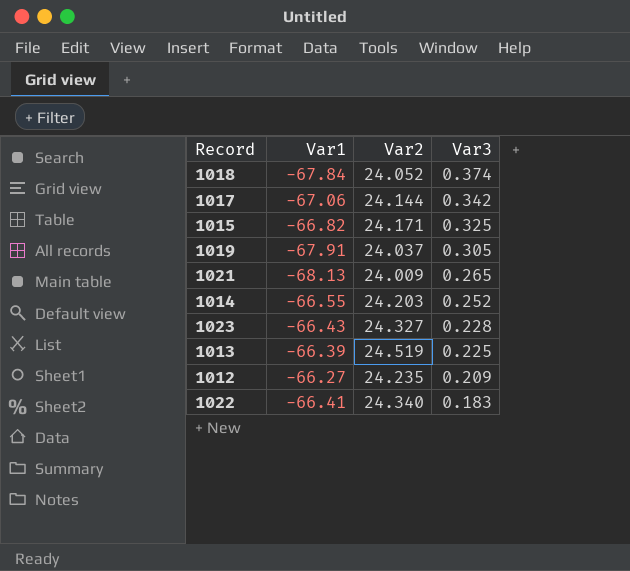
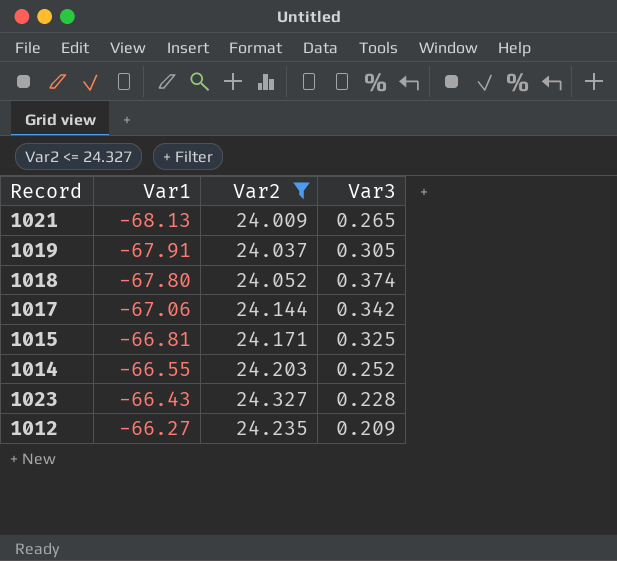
filter: none -> Var2 <= 24.327
row order: Var3 descending -> Var1 ascending
1018 | Var1: -67.84 -> -67.80
1015 | Var1: -66.82 -> -66.81

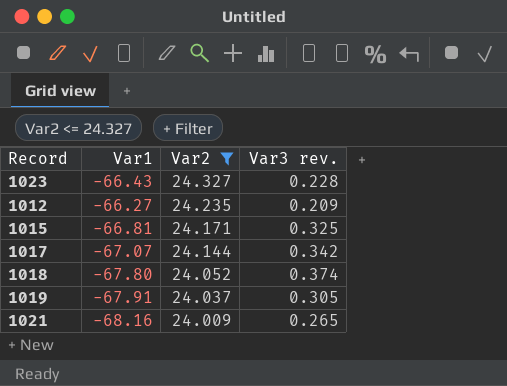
row order: Var1 ascending -> Var2 descending
column name: Var3 -> Var3 rev.
row 1014: -66.55 | 24.203 | 0.252 -> none
1017 | Var1: -67.06 -> -67.07
1021 | Var1: -68.13 -> -68.16

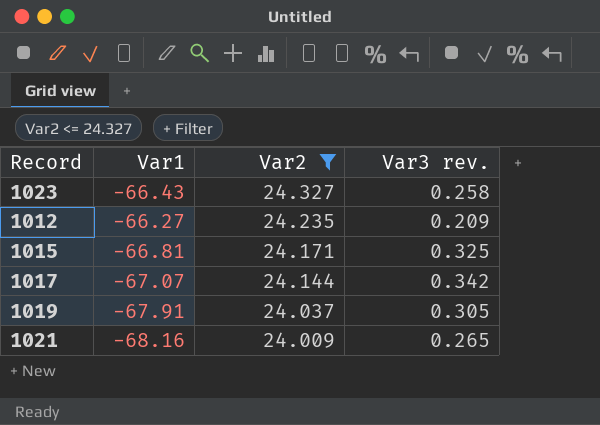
row 1018: -67.80 | 24.052 | 0.374 -> none
1023 | Var3 rev.: 0.228 -> 0.258

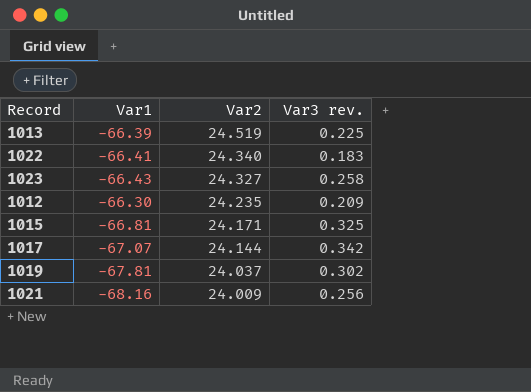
filter: Var2 <= 24.327 -> none
1012 | Var1: -66.27 -> -66.30
1019 | Var1: -67.91 -> -67.81
1019 | Var3 rev.: 0.305 -> 0.302
1021 | Var3 rev.: 0.265 -> 0.256

